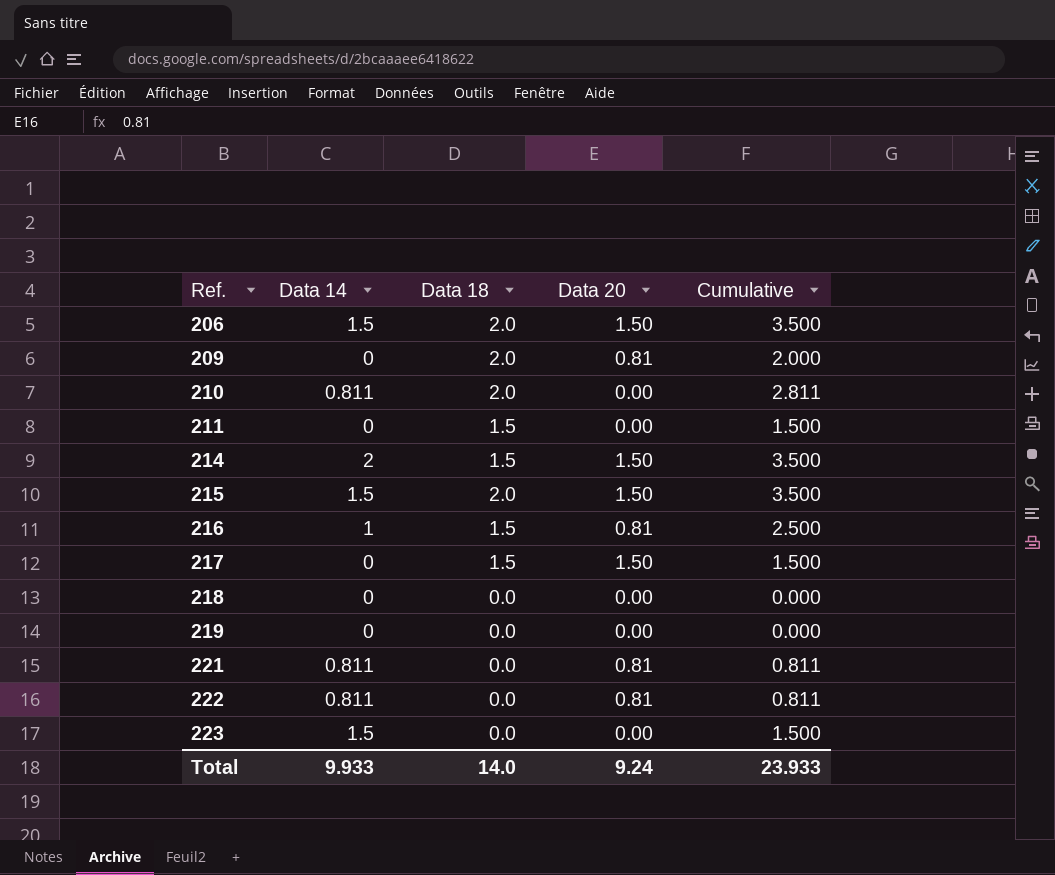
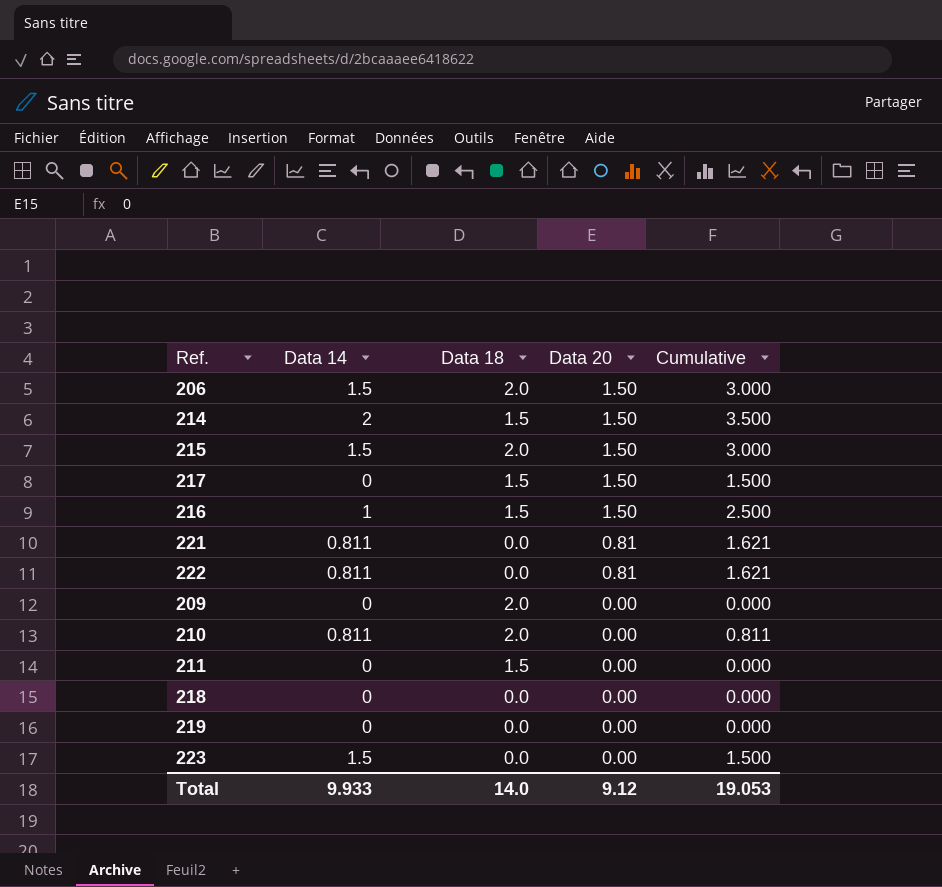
row order: Ref. ascending -> Data 20 descending
column Cumulative | formula: [Data 14] + [Data 18] -> [Data 14] + [Data 20]
216 | Data 20: 0.81 -> 1.50
209 | Data 20: 0.81 -> 0.00
Total | Data 20: 9.24 -> 9.12
Total | Cumulative: 23.933 -> 19.053

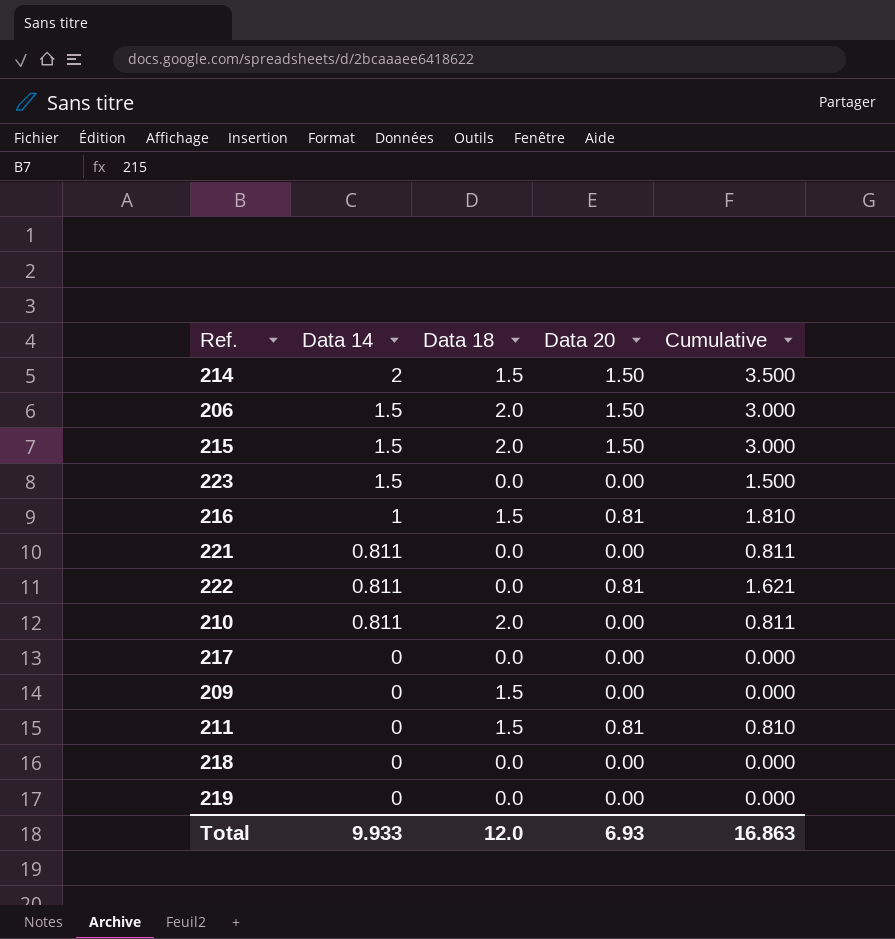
row order: Data 20 descending -> Data 14 descending
216 | Data 20: 1.50 -> 0.81
216 | Cumulative: 2.500 -> 1.810
221 | Data 20: 0.81 -> 0.00
221 | Cumulative: 1.621 -> 0.811
217 | Data 18: 1.5 -> 0.0
217 | Data 20: 1.50 -> 0.00
217 | Cumulative: 1.500 -> 0.000
209 | Data 18: 2.0 -> 1.5
211 | Data 20: 0.00 -> 0.81
211 | Cumulative: 0.000 -> 0.810
Total | Data 18: 14.0 -> 12.0
Total | Data 20: 9.12 -> 6.93
Total | Cumulative: 19.053 -> 16.863

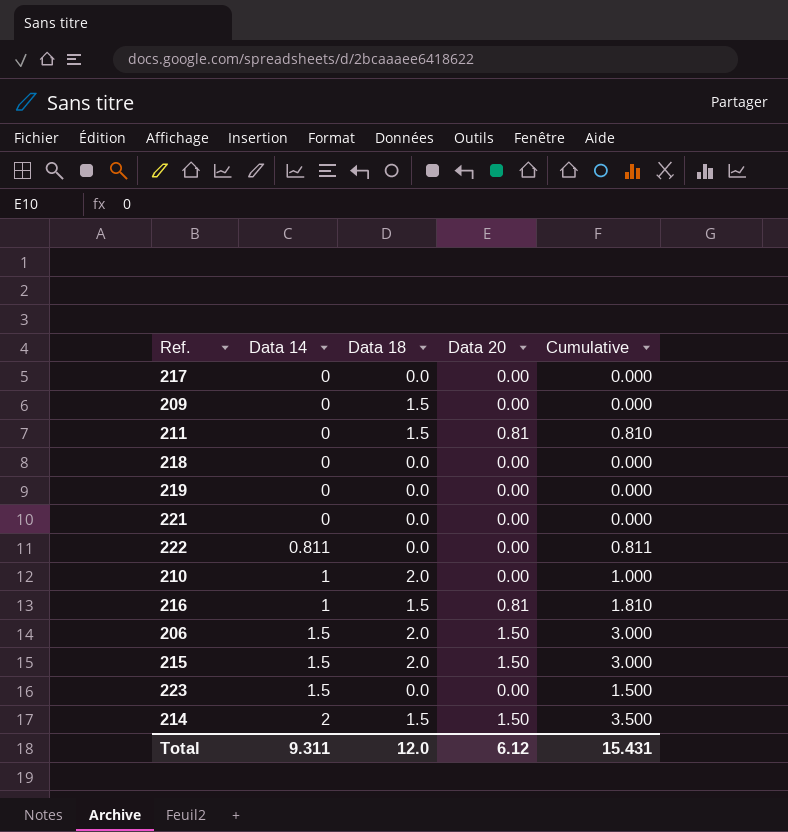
row order: Data 14 descending -> Data 14 ascending
221 | Data 14: 0.811 -> 0
221 | Cumulative: 0.811 -> 0.000
222 | Data 20: 0.81 -> 0.00
222 | Cumulative: 1.621 -> 0.811
210 | Data 14: 0.811 -> 1
210 | Cumulative: 0.811 -> 1.000
Total | Data 14: 9.933 -> 9.311
Total | Data 20: 6.93 -> 6.12
Total | Cumulative: 16.863 -> 15.431

